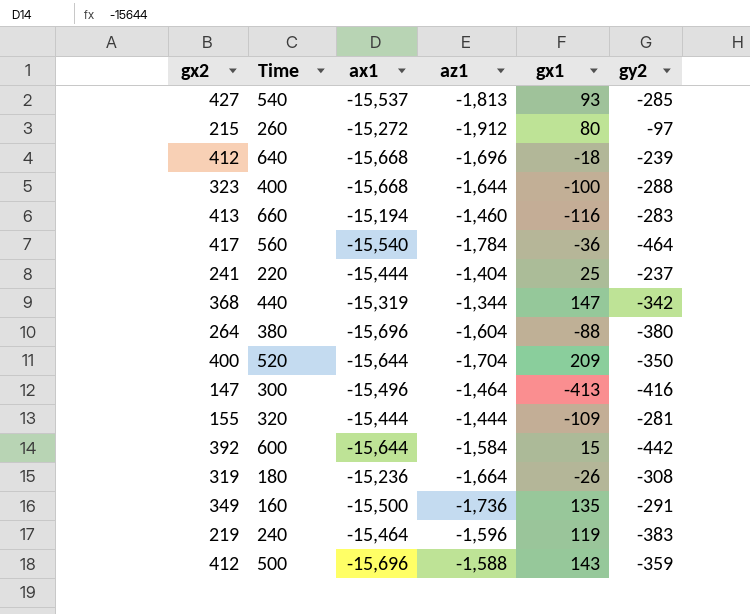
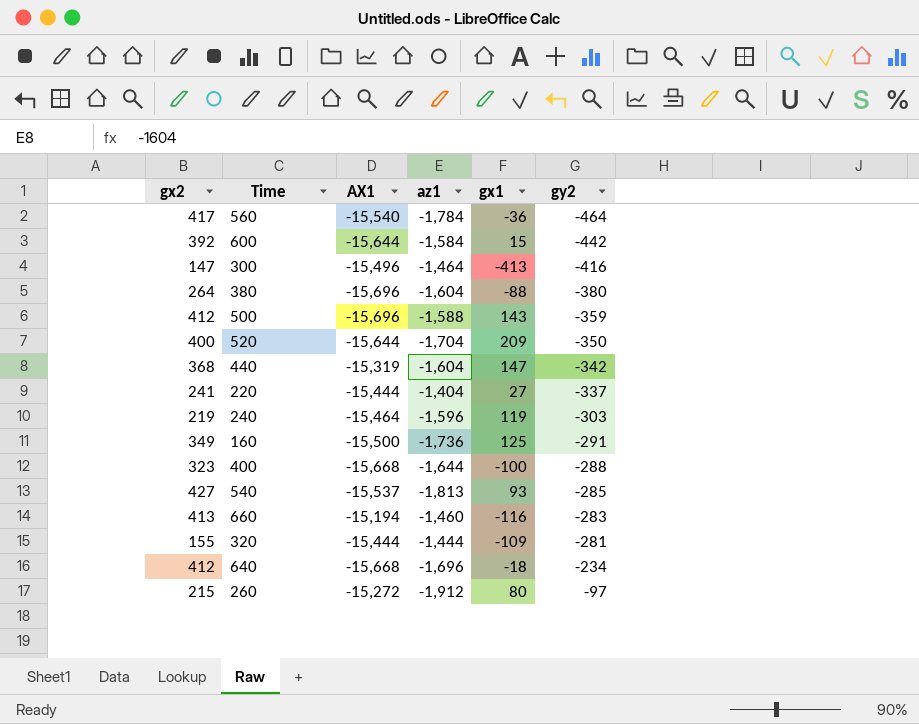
row order: none -> gy2 ascending
column name: ax1 -> AX1
row 180: 319 | -15,236 | -1,664 | -26 | -308 -> none
440 | az1: -1,344 -> -1,604
220 | gx1: 25 -> 27
220 | gy2: -237 -> -337
240 | gy2: -383 -> -303
160 | gx1: 135 -> 125
640 | gy2: -239 -> -234

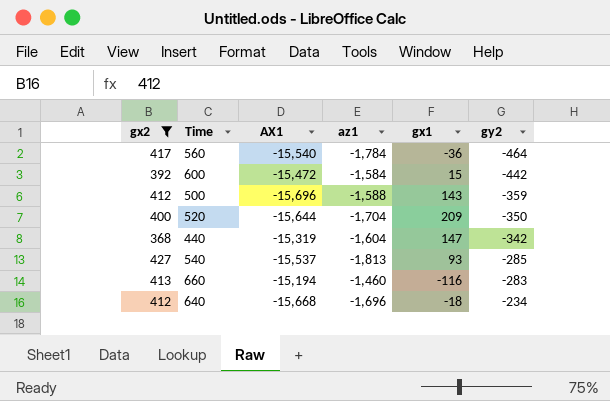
filter: none -> gx2 >= 368
600 | AX1: -15,644 -> -15,472

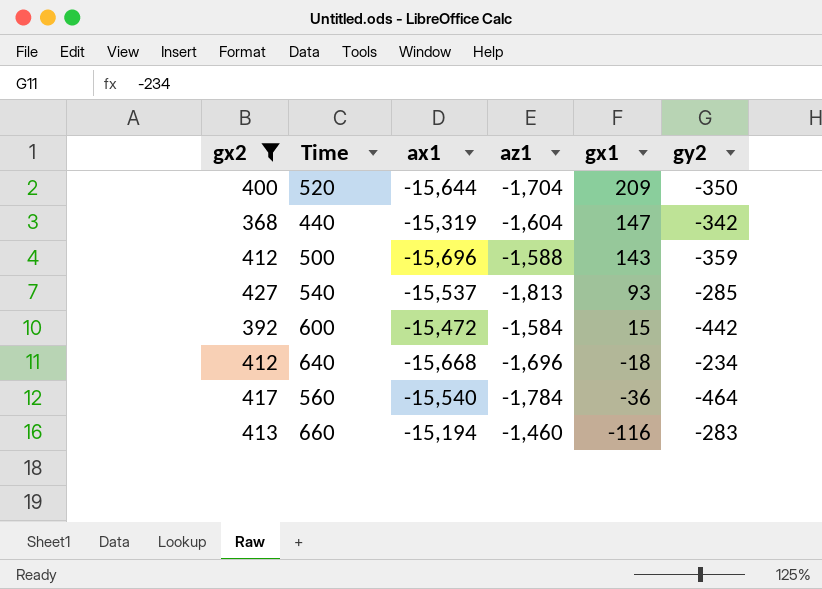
row order: gy2 ascending -> gx1 descending
column name: AX1 -> ax1

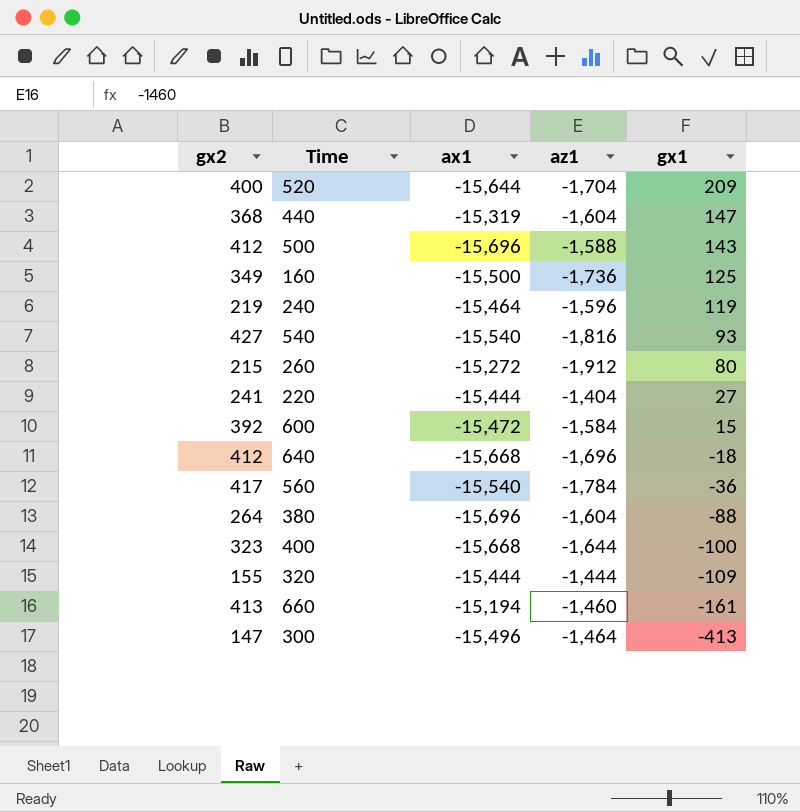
filter: gx2 >= 368 -> none
column gy2 | position: 6 -> none
540 | ax1: -15,537 -> -15,540
540 | az1: -1,813 -> -1,816
660 | gx1: -116 -> -161

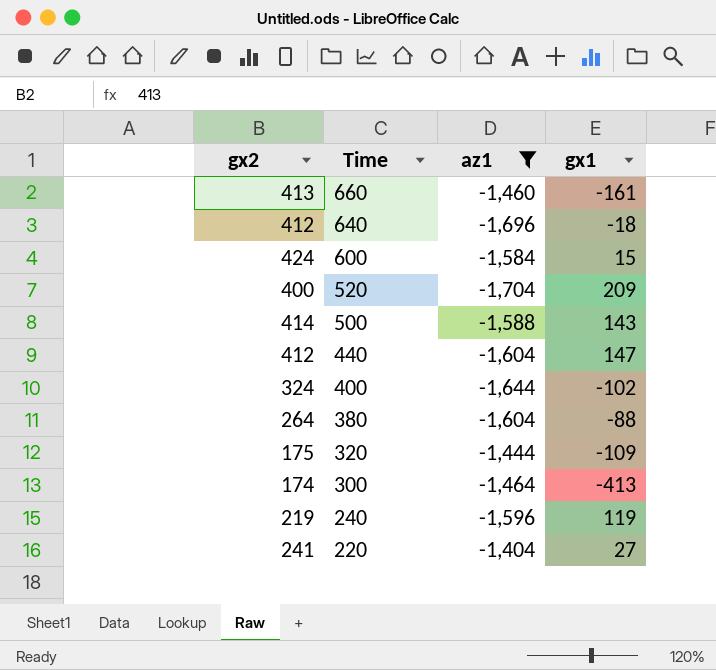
filter: none -> az1 >= -1,704
row order: gx1 descending -> Time descending
column ax1 | position: 3 -> none
600 | gx2: 392 -> 424
500 | gx2: 412 -> 414
440 | gx2: 368 -> 412
400 | gx2: 323 -> 324
400 | gx1: -100 -> -102
320 | gx2: 155 -> 175
300 | gx2: 147 -> 174

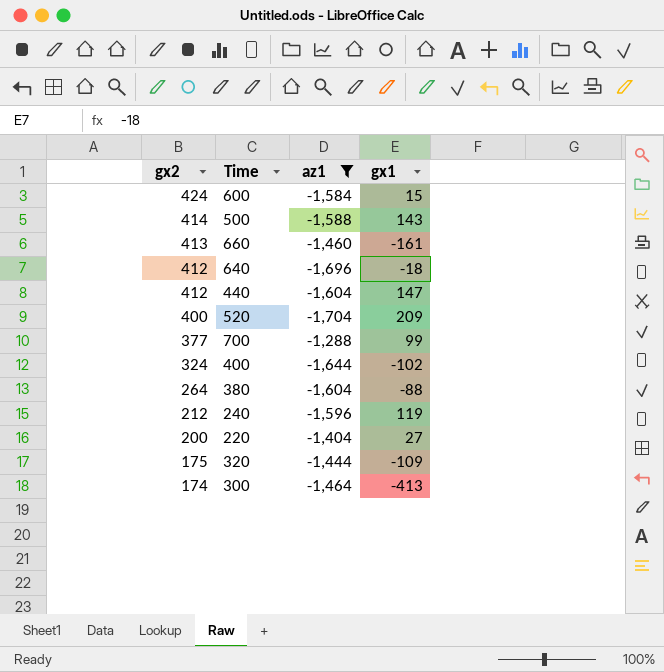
row order: Time descending -> gx2 descending
row 700: none -> 377 | -1,288 | 99
240 | gx2: 219 -> 212
220 | gx2: 241 -> 200

